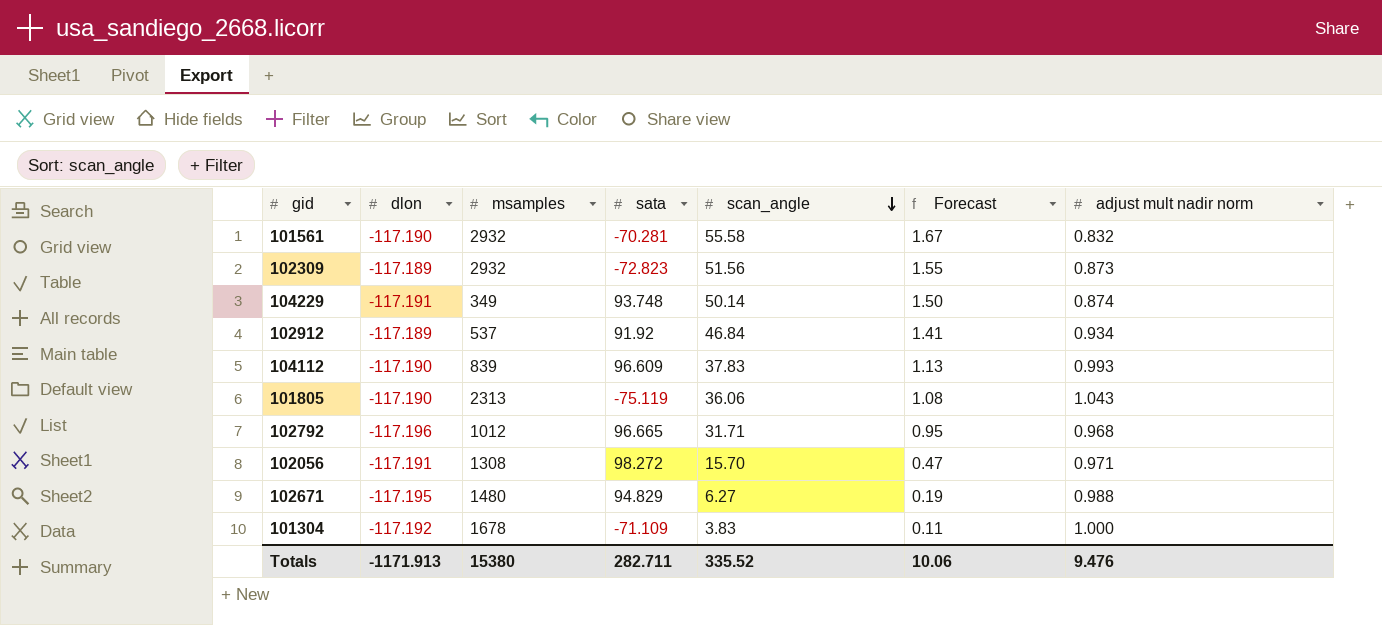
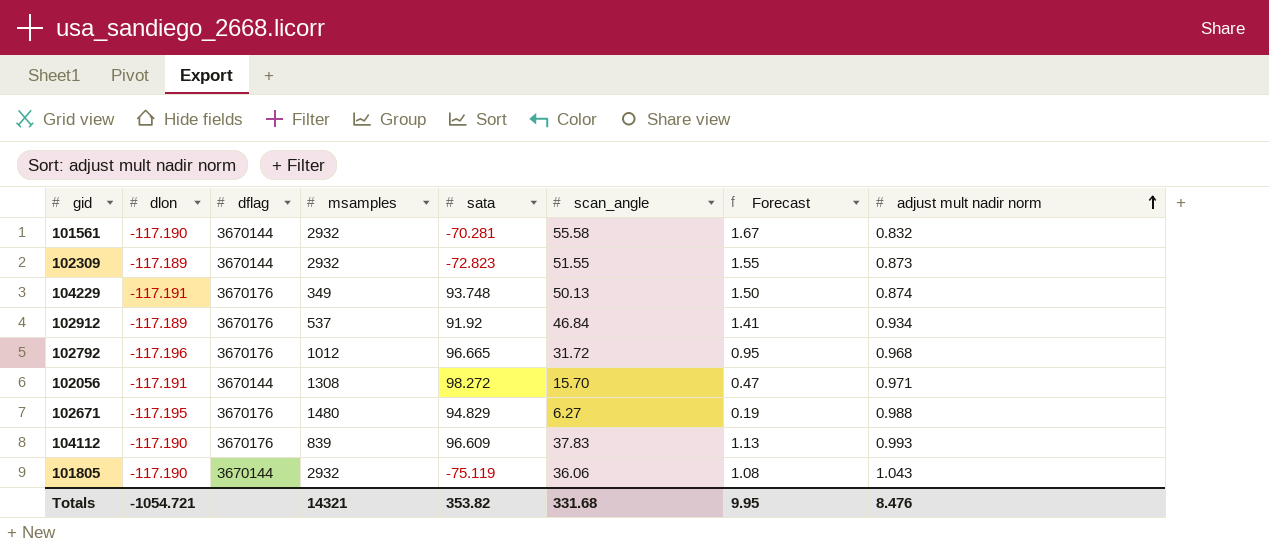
row order: scan_angle descending -> adjust mult nadir norm ascending
column dflag | position: none -> 3
row 101304: -117.192 | 1678 | -71.109 | 3.83 | 0.11 | 1.000 -> none
102309 | scan_angle: 51.56 -> 51.55
104229 | scan_angle: 50.14 -> 50.13
102792 | scan_angle: 31.71 -> 31.72
101805 | msamples: 2313 -> 2932
Totals | dlon: -1171.913 -> -1054.721
Totals | msamples: 15380 -> 14321
Totals | sata: 282.711 -> 353.82
Totals | scan_angle: 335.52 -> 331.68
Totals | Forecast: 10.06 -> 9.95
Totals | adjust mult nadir norm: 9.476 -> 8.476

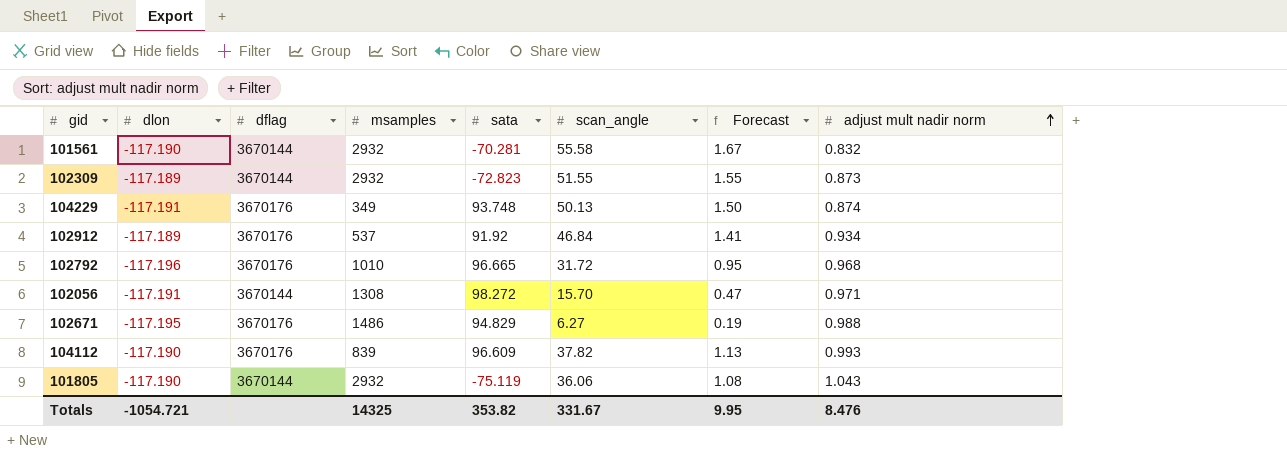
102792 | msamples: 1012 -> 1010
102671 | msamples: 1480 -> 1486
104112 | scan_angle: 37.83 -> 37.82
Totals | msamples: 14321 -> 14325
Totals | scan_angle: 331.68 -> 331.67

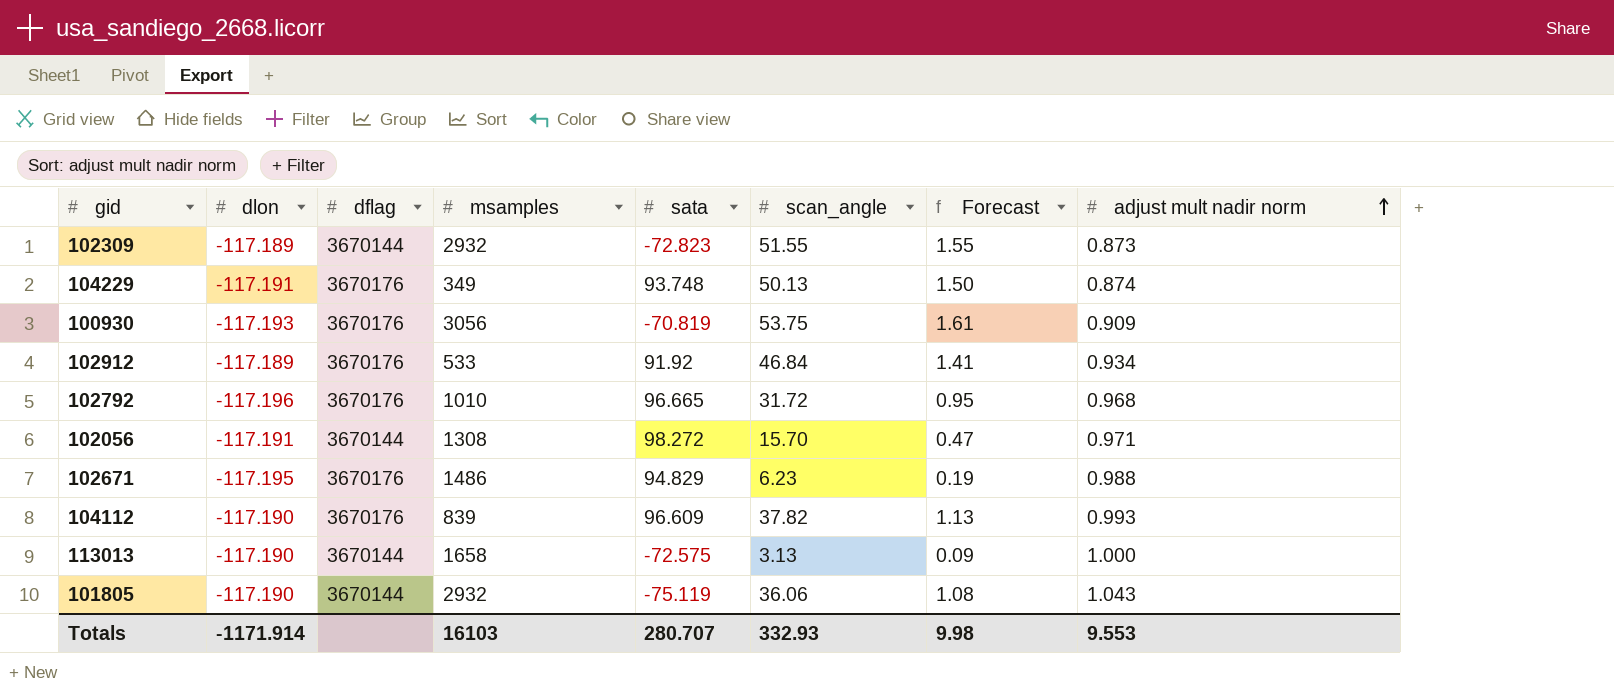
row 101561: -117.190 | 3670144 | 2932 | -70.281 | 55.58 | 1.67 | 0.832 -> none
row 100930: none -> -117.193 | 3670176 | 3056 | -70.819 | 53.75 | 1.61 | 0.909
102912 | msamples: 537 -> 533
102671 | scan_angle: 6.27 -> 6.23
row 113013: none -> -117.190 | 3670144 | 1658 | -72.575 | 3.13 | 0.09 | 1.000
Totals | dlon: -1054.721 -> -1171.914
Totals | msamples: 14325 -> 16103
Totals | sata: 353.82 -> 280.707
Totals | scan_angle: 331.67 -> 332.93
Totals | Forecast: 9.95 -> 9.98
Totals | adjust mult nadir norm: 8.476 -> 9.553

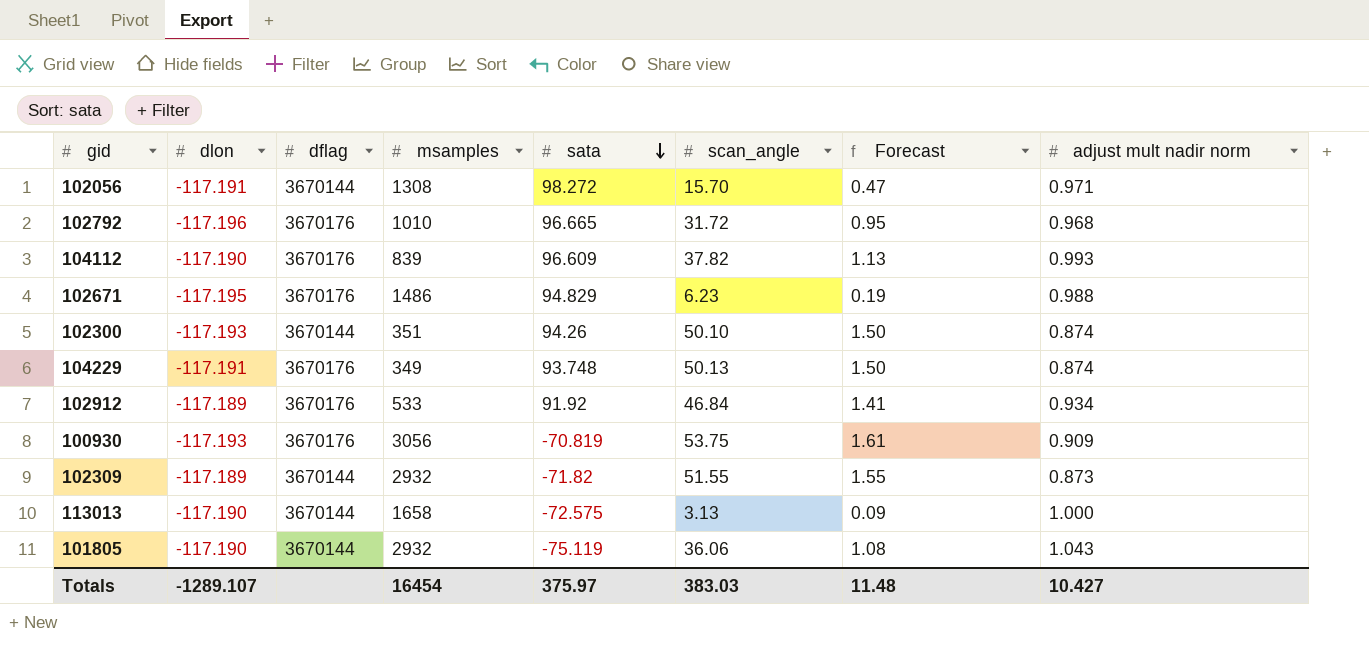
row order: adjust mult nadir norm ascending -> sata descending
row 102300: none -> -117.193 | 3670144 | 351 | 94.26 | 50.10 | 1.50 | 0.874
102309 | sata: -72.823 -> -71.82
Totals | dlon: -1171.914 -> -1289.107
Totals | msamples: 16103 -> 16454
Totals | sata: 280.707 -> 375.97
Totals | scan_angle: 332.93 -> 383.03
Totals | Forecast: 9.98 -> 11.48
Totals | adjust mult nadir norm: 9.553 -> 10.427

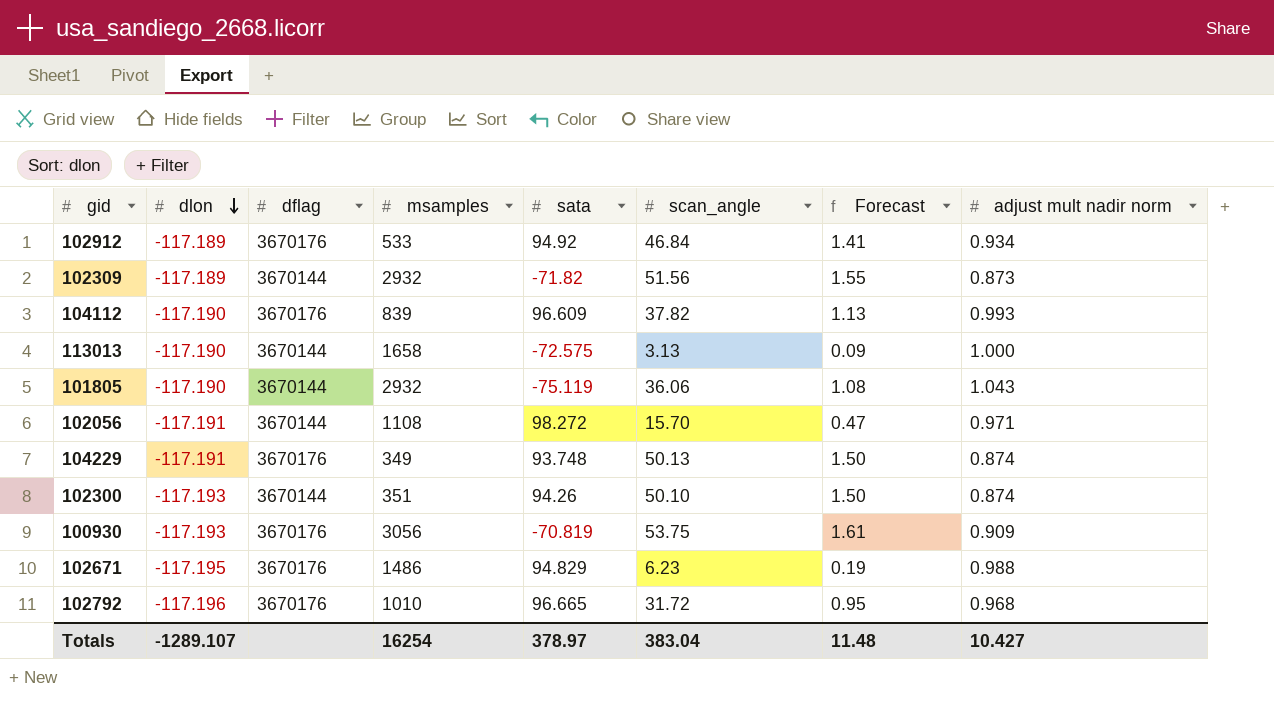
row order: sata descending -> dlon descending
102912 | sata: 91.92 -> 94.92
102309 | scan_angle: 51.55 -> 51.56
102056 | msamples: 1308 -> 1108
Totals | msamples: 16454 -> 16254
Totals | sata: 375.97 -> 378.97
Totals | scan_angle: 383.03 -> 383.04

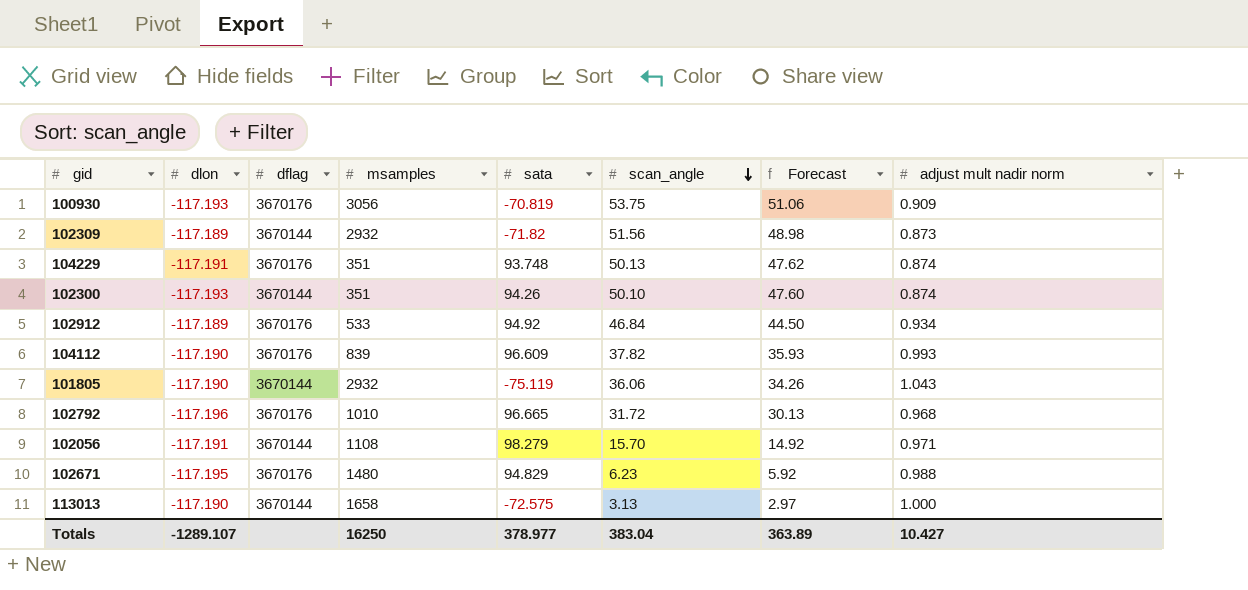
row order: dlon descending -> scan_angle descending
column Forecast | formula: [scan_angle] * 0.03 -> [scan_angle] * 0.95
104229 | msamples: 349 -> 351
102056 | sata: 98.272 -> 98.279
102671 | msamples: 1486 -> 1480
Totals | msamples: 16254 -> 16250
Totals | sata: 378.97 -> 378.977
Totals | Forecast: 11.48 -> 363.89

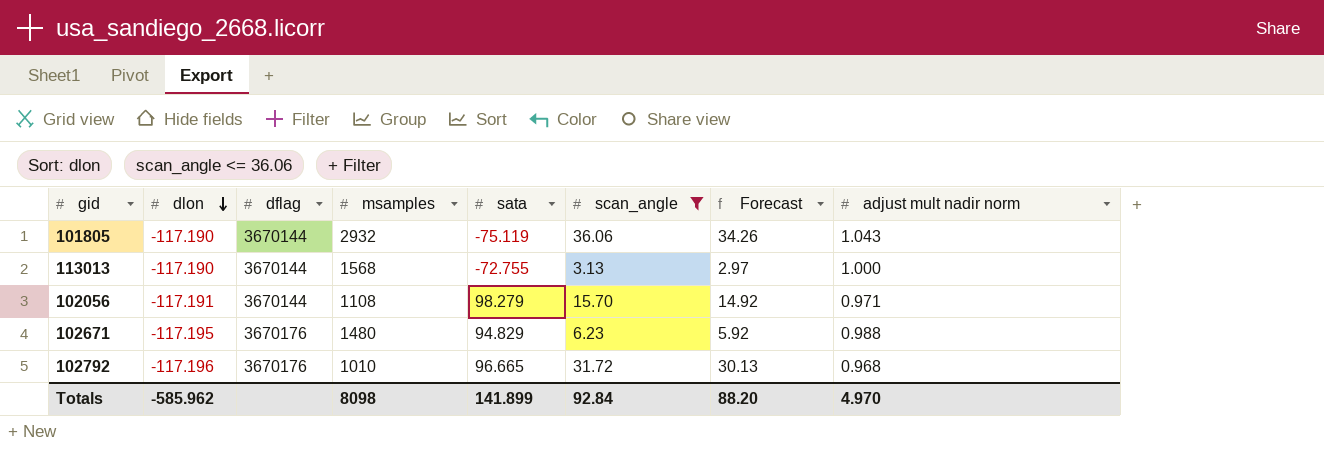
filter: none -> scan_angle <= 36.06
row order: scan_angle descending -> dlon descending
113013 | msamples: 1658 -> 1568
113013 | sata: -72.575 -> -72.755
Totals | dlon: -1289.107 -> -585.962
Totals | msamples: 16250 -> 8098
Totals | sata: 378.977 -> 141.899
Totals | scan_angle: 383.04 -> 92.84
Totals | Forecast: 363.89 -> 88.20
Totals | adjust mult nadir norm: 10.427 -> 4.970

